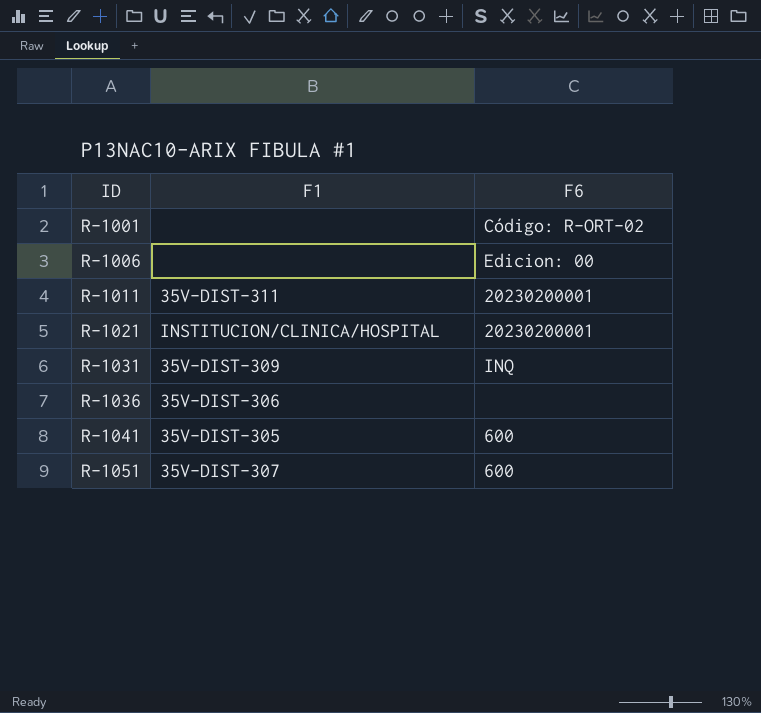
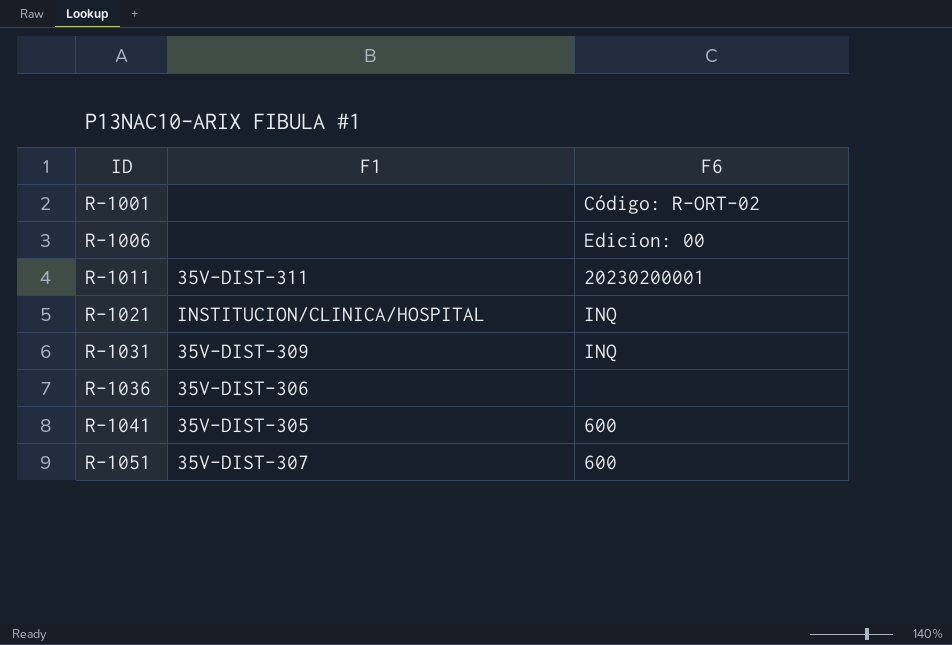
R-1021 | F6: 20230200001 -> INQ

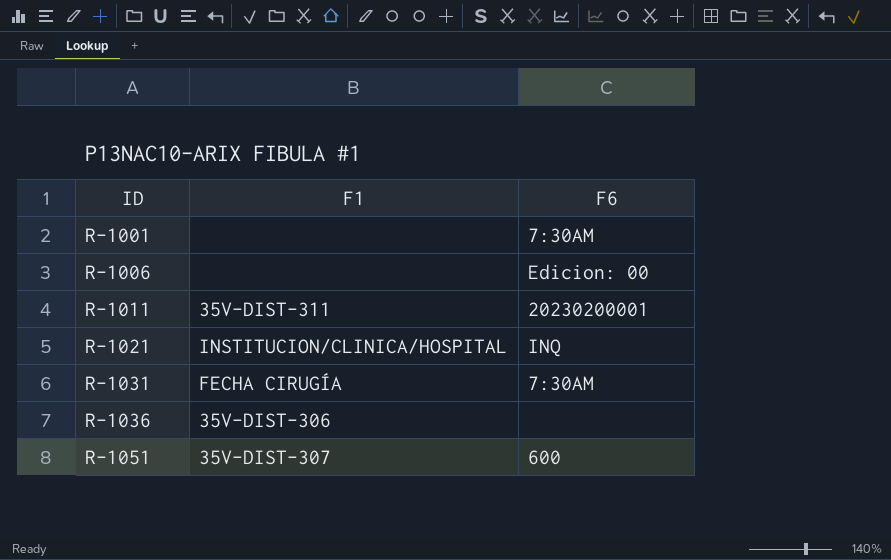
row R-1041: 35V-DIST-305 | 600 -> none
R-1001 | F6: Código: R-ORT-02 -> 7:30AM
R-1031 | F1: 35V-DIST-309 -> FECHA CIRUGÍA
R-1031 | F6: INQ -> 7:30AM

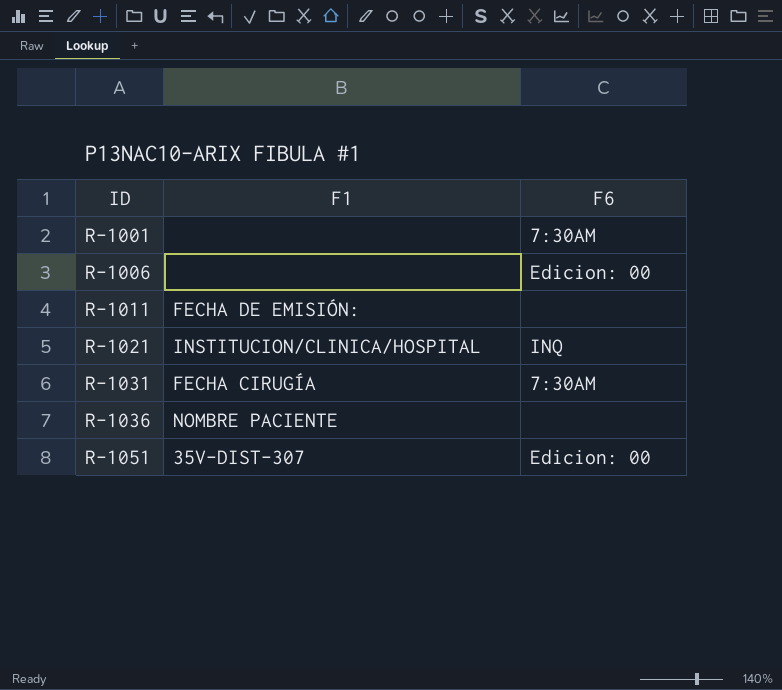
R-1011 | F1: 35V-DIST-311 -> FECHA DE EMISIÓN:
R-1011 | F6: 20230200001 -> none
R-1036 | F1: 35V-DIST-306 -> NOMBRE PACIENTE
R-1051 | F6: 600 -> Edicion: 00

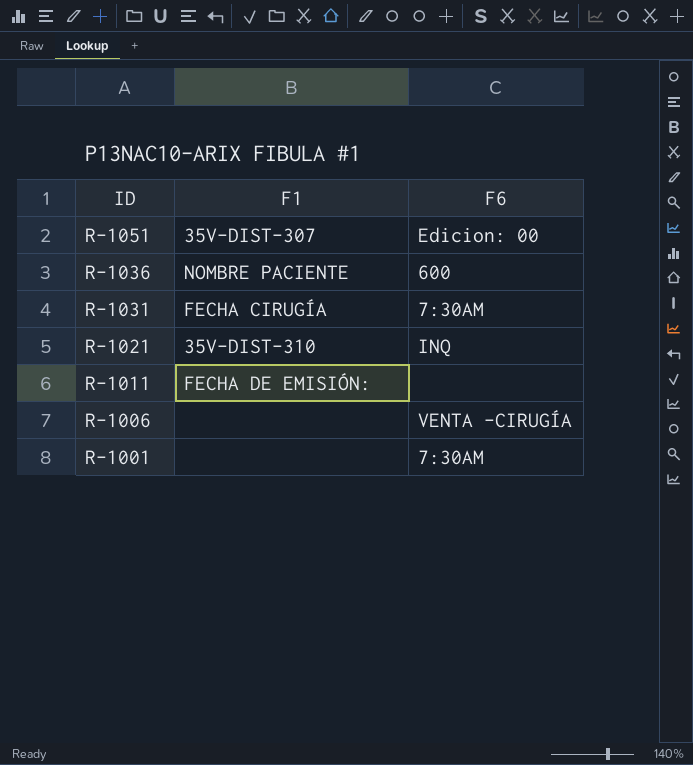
row order: ID ascending -> ID descending
R-1036 | F6: none -> 600
R-1021 | F1: INSTITUCION/CLINICA/HOSPITAL -> 35V-DIST-310
R-1006 | F6: Edicion: 00 -> VENTA -CIRUGÍA

